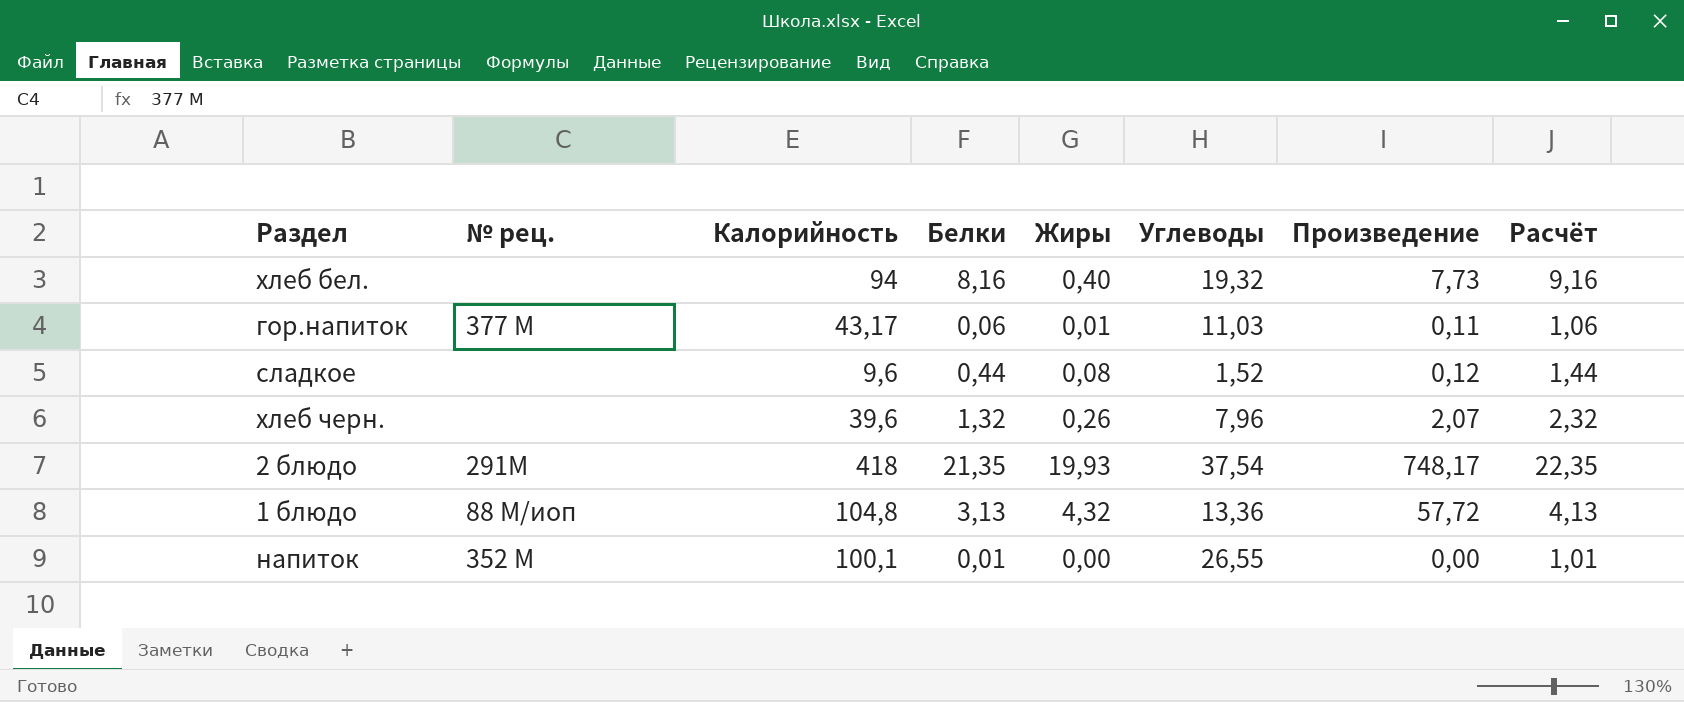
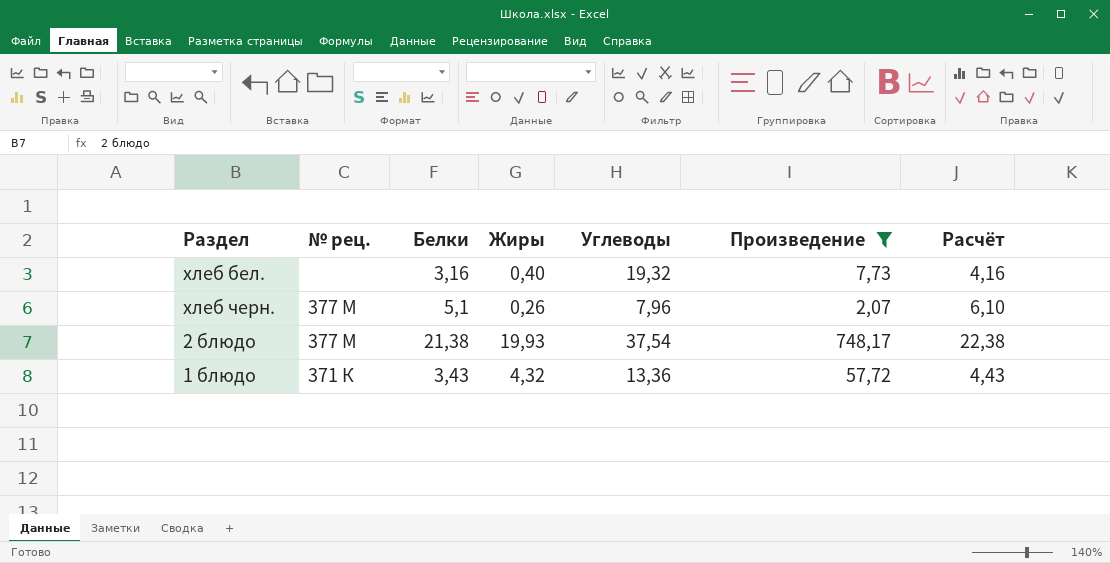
filter: none -> Произведение >= 2,07
column Калорийность | position: 3 -> none
хлеб бел. | Белки: 8,16 -> 3,16
хлеб бел. | Расчёт: 9,16 -> 4,16
хлеб черн. | № рец.: none -> 377 М
хлеб черн. | Белки: 1,32 -> 5,1
хлеб черн. | Расчёт: 2,32 -> 6,10
2 блюдо | № рец.: 291М -> 377 М
2 блюдо | Белки: 21,35 -> 21,38
2 блюдо | Расчёт: 22,35 -> 22,38
1 блюдо | № рец.: 88 М/иоп -> 371 К
1 блюдо | Белки: 3,13 -> 3,43
1 блюдо | Расчёт: 4,13 -> 4,43

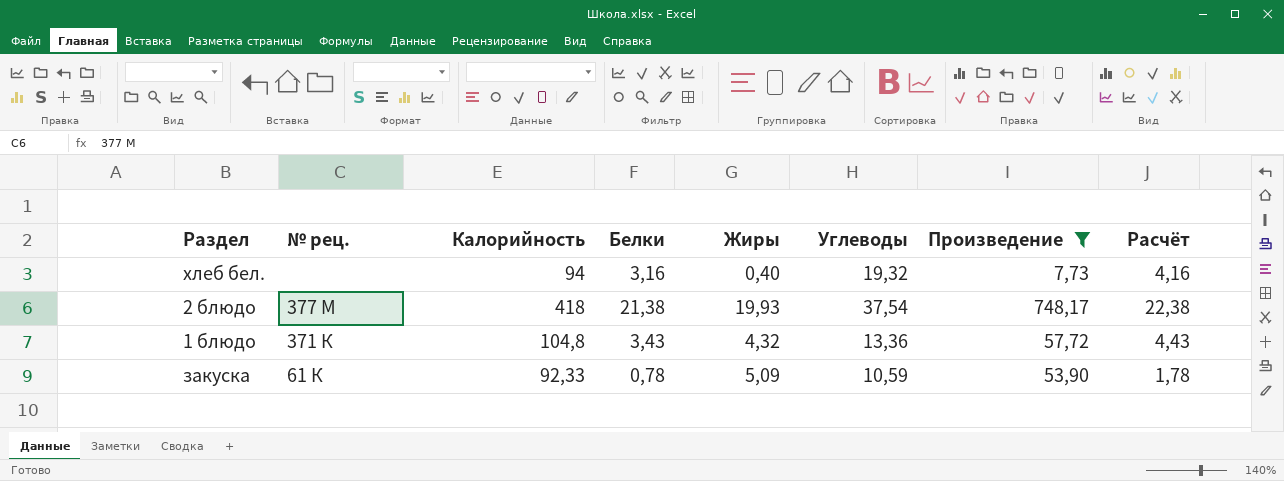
column Калорийность | position: none -> 3
row хлеб черн.: 377 М | 5,1 | 0,26 | 7,96 | 2,07 | 6,10 -> none
row закуска: none -> 61 К | 92,33 | 0,78 | 5,09 | 10,59 | 53,90 | 1,78

